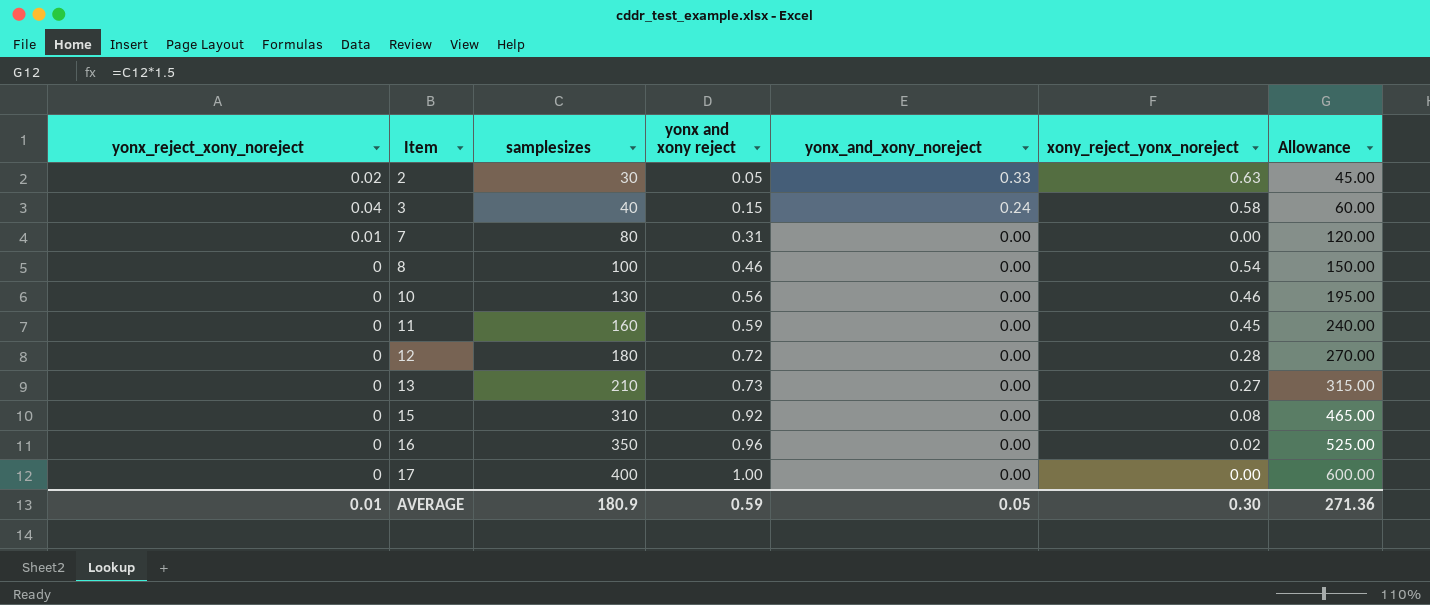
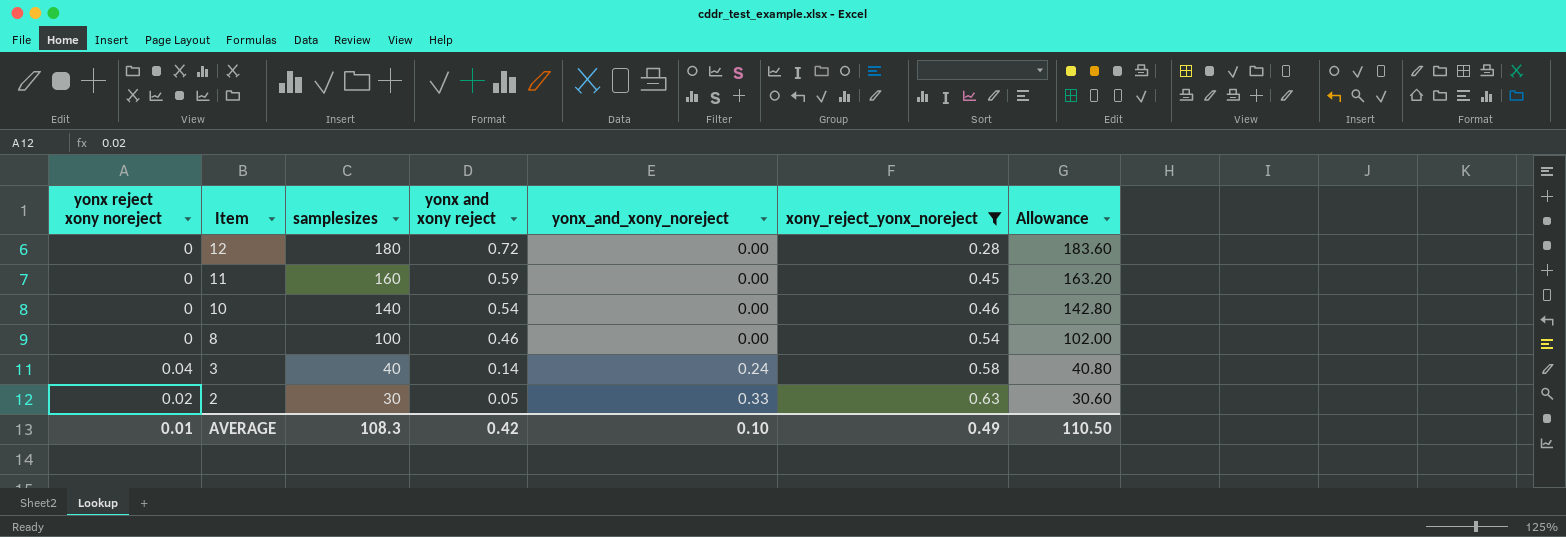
filter: none -> xony_reject_yonx_noreject >= 0.28
row order: Item ascending -> Item descending
column name: yonx_reject_xony_noreject -> yonx reject xony noreject
column Allowance | formula: [samplesizes] * 1.5 -> [samplesizes] * 1.02
10 | samplesizes: 130 -> 140
10 | yonx and xony reject: 0.56 -> 0.54
3 | yonx and xony reject: 0.15 -> 0.14
AVERAGE | samplesizes: 180.9 -> 108.3
AVERAGE | yonx and xony reject: 0.59 -> 0.42
AVERAGE | yonx_and_xony_noreject: 0.05 -> 0.10
AVERAGE | xony_reject_yonx_noreject: 0.30 -> 0.49
AVERAGE | Allowance: 271.36 -> 110.50

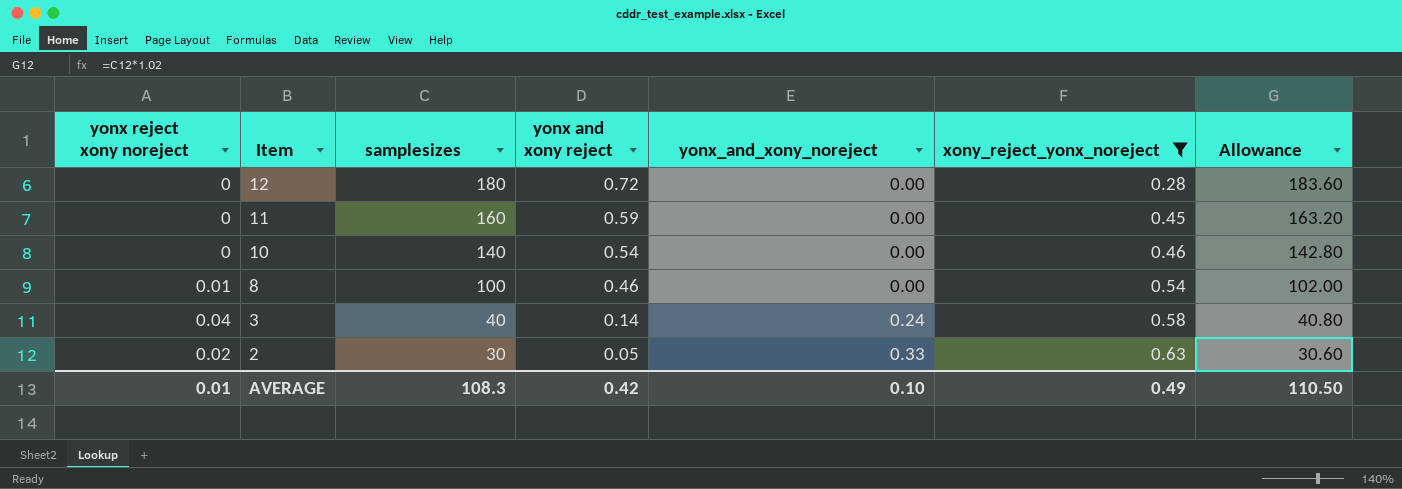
8 | yonx reject xony noreject: 0 -> 0.01

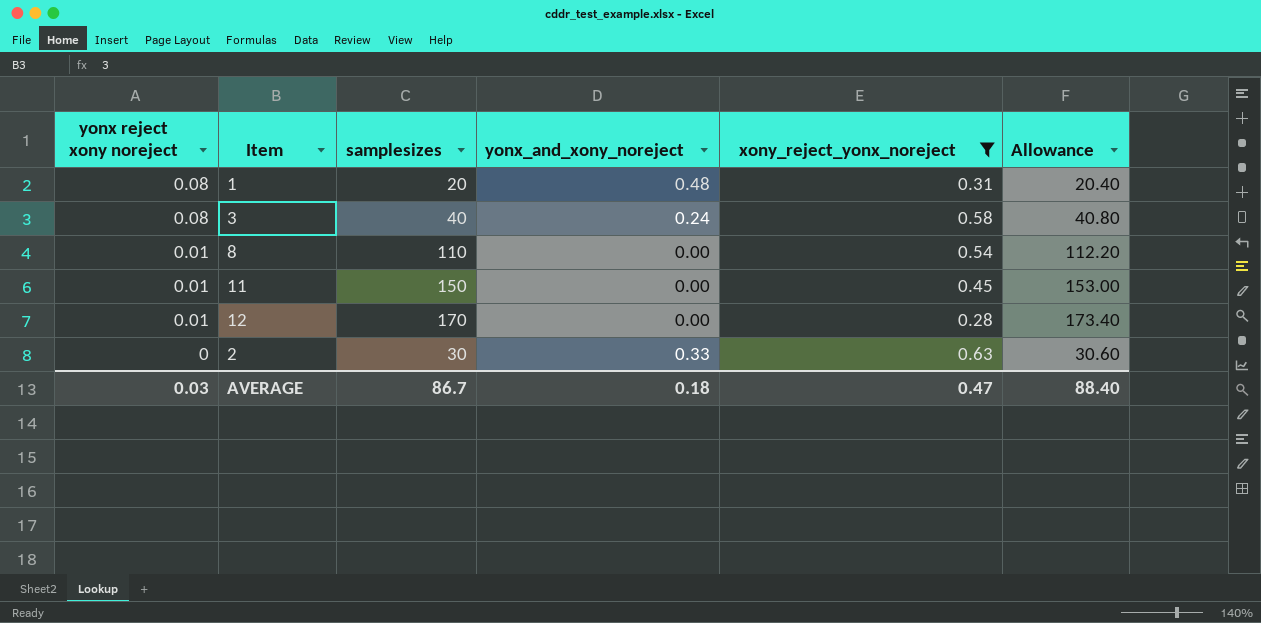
row order: Item descending -> yonx reject xony noreject descending
column yonx and xony reject | position: 4 -> none
row 10: 0 | 140 | 0.54 | 0.00 | 0.46 | 142.80 -> none
row 1: none -> 0.08 | 20 | 0.48 | 0.31 | 20.40
3 | yonx reject xony noreject: 0.04 -> 0.08
8 | samplesizes: 100 -> 110
8 | Allowance: 102.00 -> 112.20
11 | yonx reject xony noreject: 0 -> 0.01
11 | samplesizes: 160 -> 150
11 | Allowance: 163.20 -> 153.00
12 | yonx reject xony noreject: 0 -> 0.01
12 | samplesizes: 180 -> 170
12 | Allowance: 183.60 -> 173.40
2 | yonx reject xony noreject: 0.02 -> 0
AVERAGE | yonx reject xony noreject: 0.01 -> 0.03
AVERAGE | samplesizes: 108.3 -> 86.7
AVERAGE | yonx_and_xony_noreject: 0.10 -> 0.18
AVERAGE | xony_reject_yonx_noreject: 0.49 -> 0.47
AVERAGE | Allowance: 110.50 -> 88.40

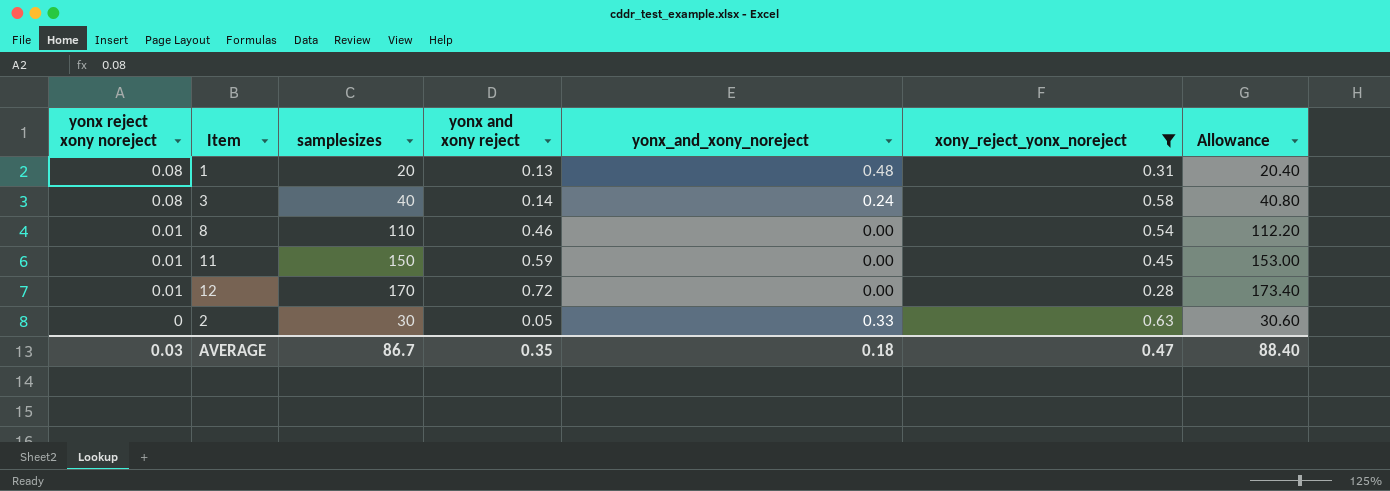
column yonx and xony reject | position: none -> 4

